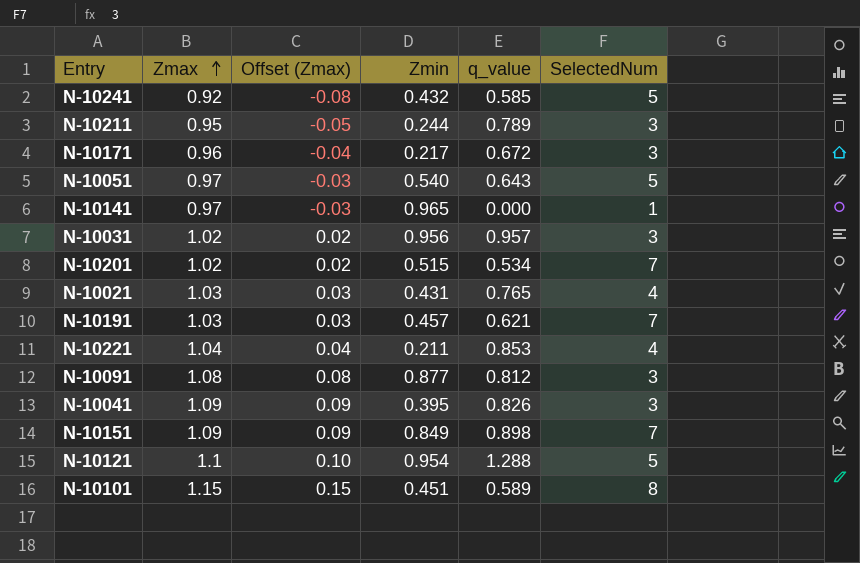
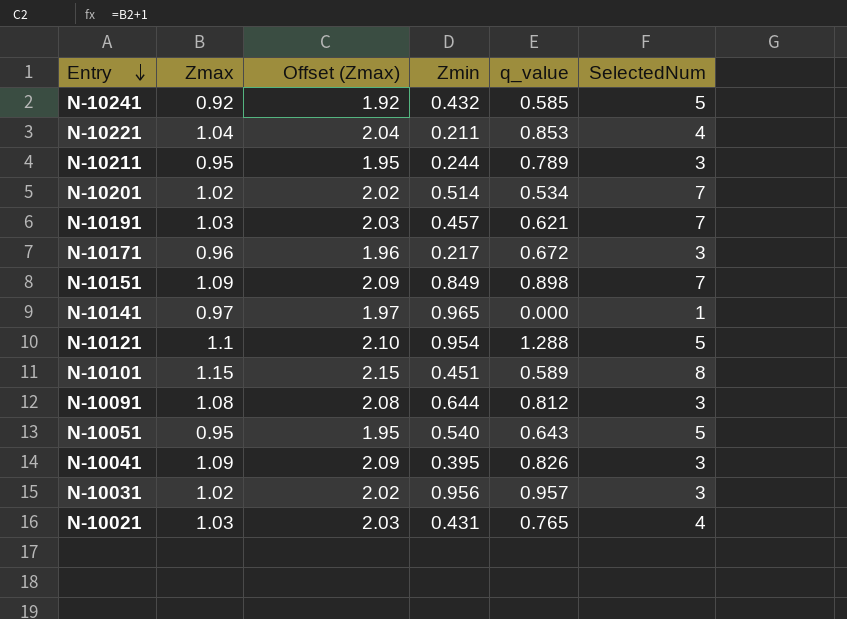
row order: Zmax ascending -> Entry descending
column Offset (Zmax) | formula: [Zmax] - 1 -> [Zmax] + 1
N-10201 | Zmin: 0.515 -> 0.514
N-10091 | Zmin: 0.877 -> 0.644
N-10051 | Zmax: 0.97 -> 0.95

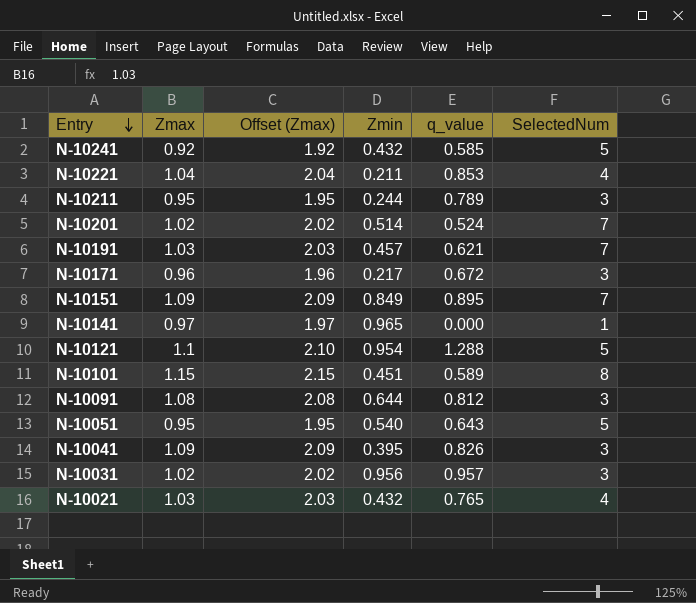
N-10201 | q_value: 0.534 -> 0.524
N-10151 | q_value: 0.898 -> 0.895
N-10021 | Zmin: 0.431 -> 0.432

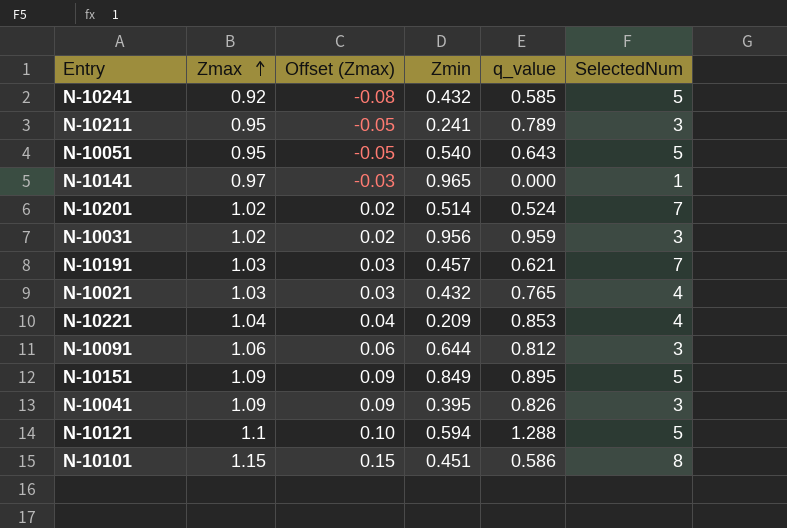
row order: Entry descending -> Zmax ascending
column Offset (Zmax) | formula: [Zmax] + 1 -> [Zmax] - 1
row N-10171: 0.96 | 1.96 | 0.217 | 0.672 | 3 -> none
N-10211 | Zmin: 0.244 -> 0.241
N-10031 | q_value: 0.957 -> 0.959
N-10221 | Zmin: 0.211 -> 0.209
N-10091 | Zmax: 1.08 -> 1.06
N-10151 | SelectedNum: 7 -> 5
N-10121 | Zmin: 0.954 -> 0.594
N-10101 | q_value: 0.589 -> 0.586

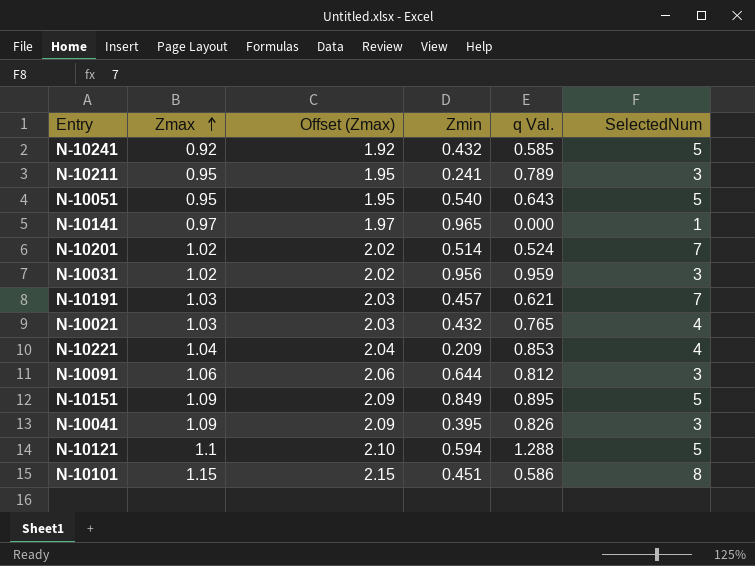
column Offset (Zmax) | formula: [Zmax] - 1 -> [Zmax] + 1
column name: q_value -> q Val.

